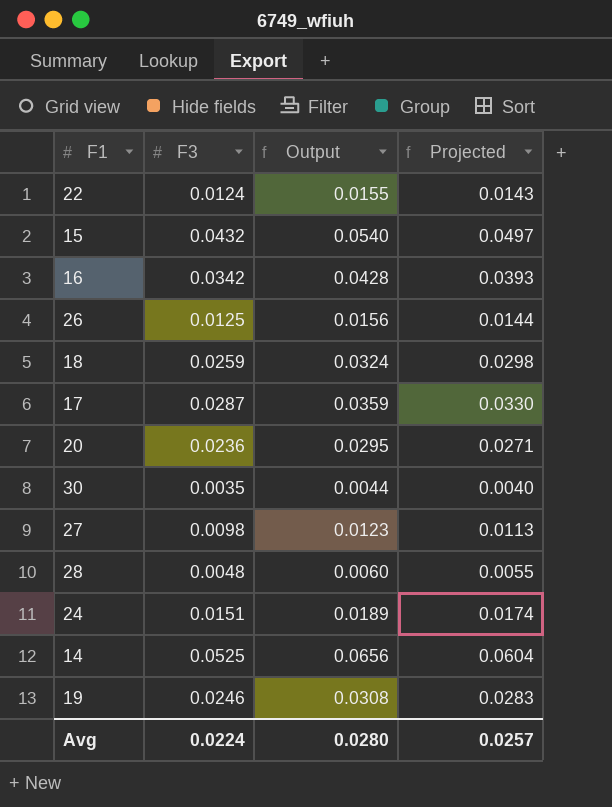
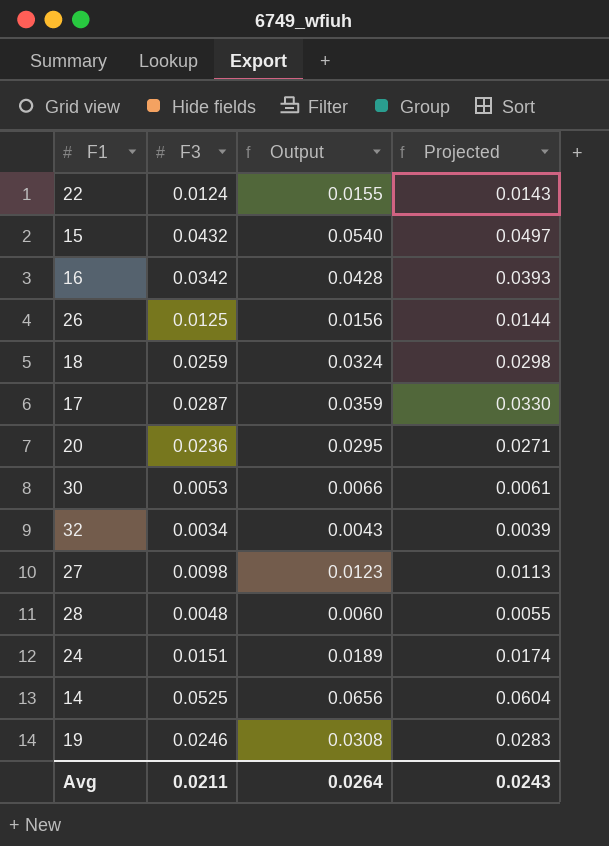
30 | F3: 0.0035 -> 0.0053
30 | Output: 0.0044 -> 0.0066
30 | Projected: 0.0040 -> 0.0061
row 32: none -> 0.0034 | 0.0043 | 0.0039
Avg | F3: 0.0224 -> 0.0211
Avg | Output: 0.0280 -> 0.0264
Avg | Projected: 0.0257 -> 0.0243

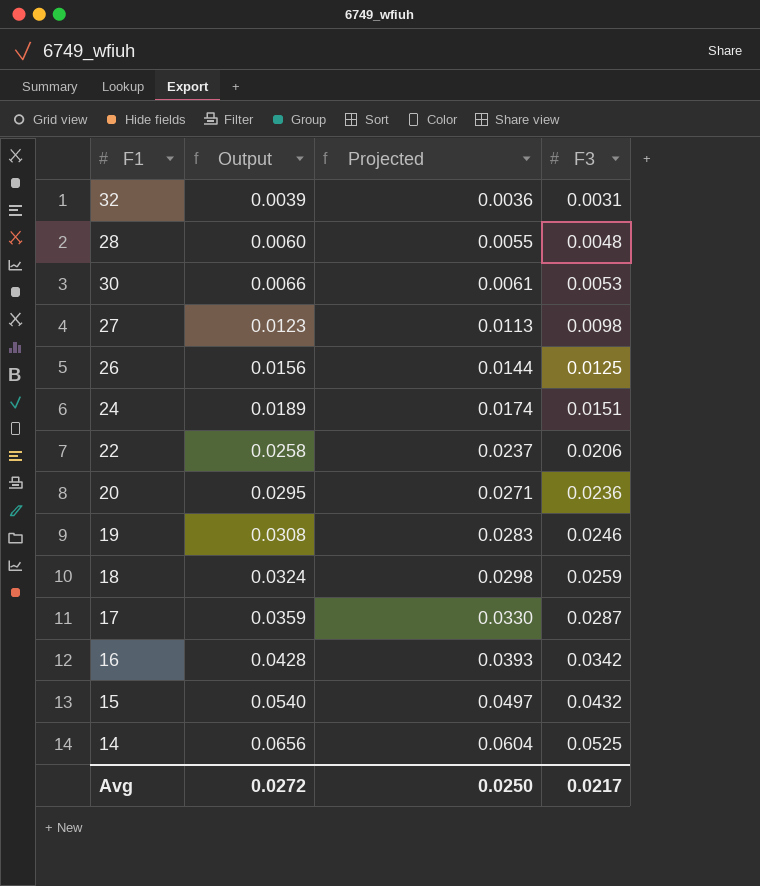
row order: none -> Output ascending
column F3 | position: 2 -> 4
32 | Output: 0.0043 -> 0.0039
32 | Projected: 0.0039 -> 0.0036
32 | F3: 0.0034 -> 0.0031
22 | Output: 0.0155 -> 0.0258
22 | Projected: 0.0143 -> 0.0237
22 | F3: 0.0124 -> 0.0206
Avg | Output: 0.0264 -> 0.0272
Avg | Projected: 0.0243 -> 0.0250
Avg | F3: 0.0211 -> 0.0217

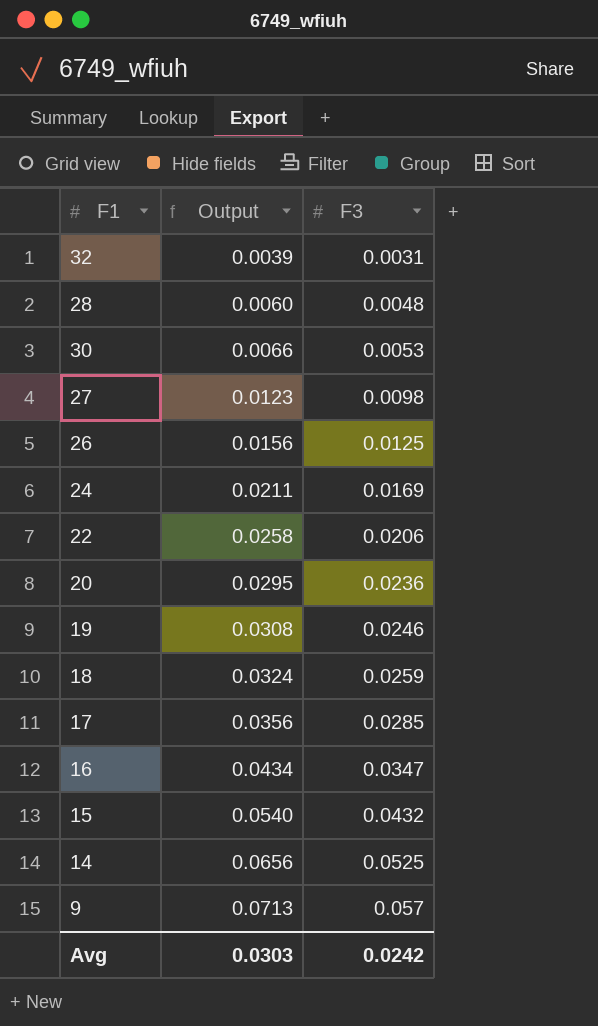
column Projected | formula: [F3] * 1.15 -> none
24 | Output: 0.0189 -> 0.0211
24 | F3: 0.0151 -> 0.0169
17 | Output: 0.0359 -> 0.0356
17 | F3: 0.0287 -> 0.0285
16 | Output: 0.0428 -> 0.0434
16 | F3: 0.0342 -> 0.0347
row 9: none -> 0.0713 | 0.057
Avg | Output: 0.0272 -> 0.0303
Avg | F3: 0.0217 -> 0.0242

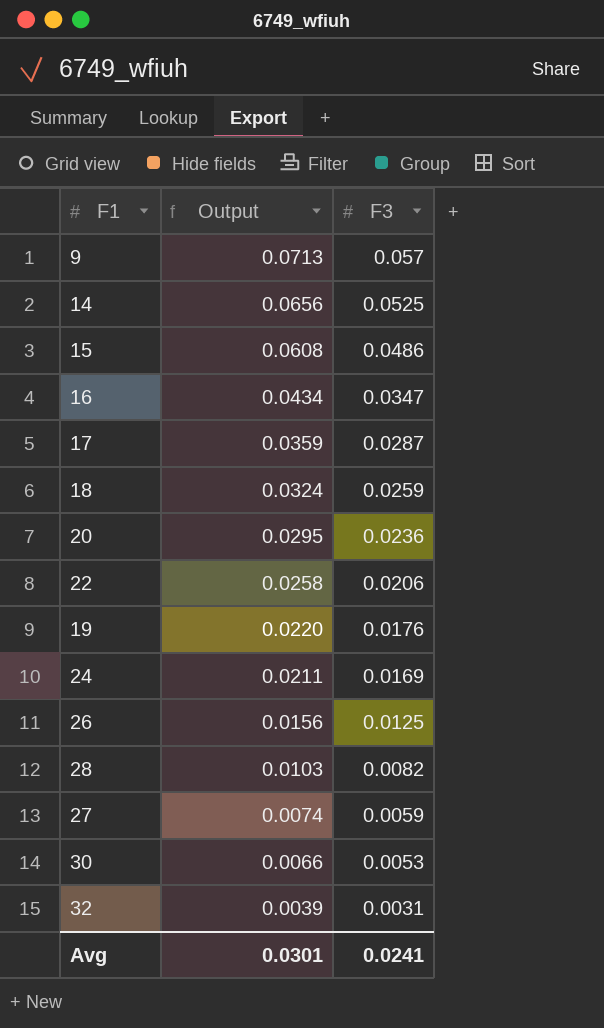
row order: Output ascending -> Output descending
15 | Output: 0.0540 -> 0.0608
15 | F3: 0.0432 -> 0.0486
17 | Output: 0.0356 -> 0.0359
17 | F3: 0.0285 -> 0.0287
19 | Output: 0.0308 -> 0.0220
19 | F3: 0.0246 -> 0.0176
28 | Output: 0.0060 -> 0.0103
28 | F3: 0.0048 -> 0.0082
27 | Output: 0.0123 -> 0.0074
27 | F3: 0.0098 -> 0.0059
Avg | Output: 0.0303 -> 0.0301
Avg | F3: 0.0242 -> 0.0241

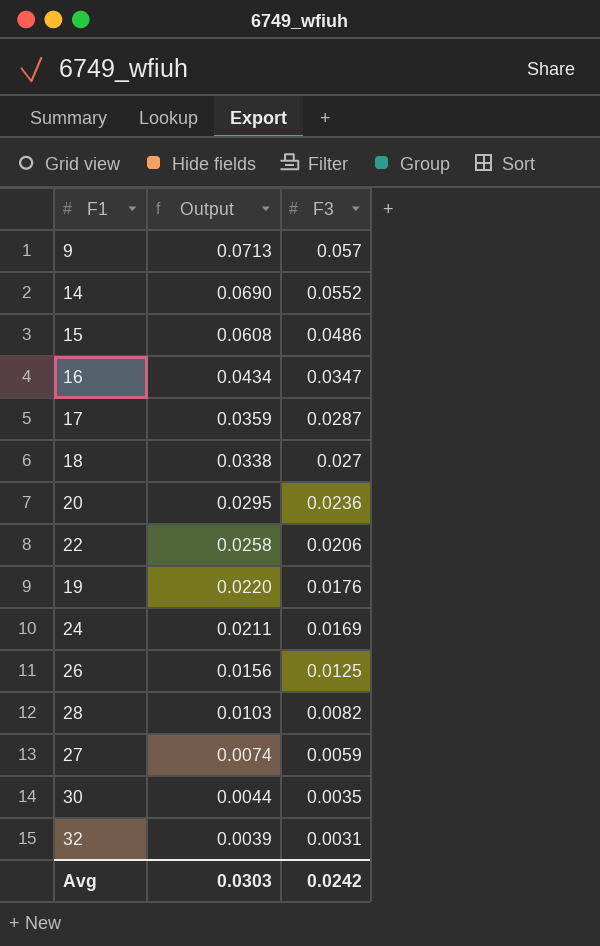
14 | Output: 0.0656 -> 0.0690
14 | F3: 0.0525 -> 0.0552
18 | Output: 0.0324 -> 0.0338
18 | F3: 0.0259 -> 0.027
30 | Output: 0.0066 -> 0.0044
30 | F3: 0.0053 -> 0.0035
Avg | Output: 0.0301 -> 0.0303
Avg | F3: 0.0241 -> 0.0242

